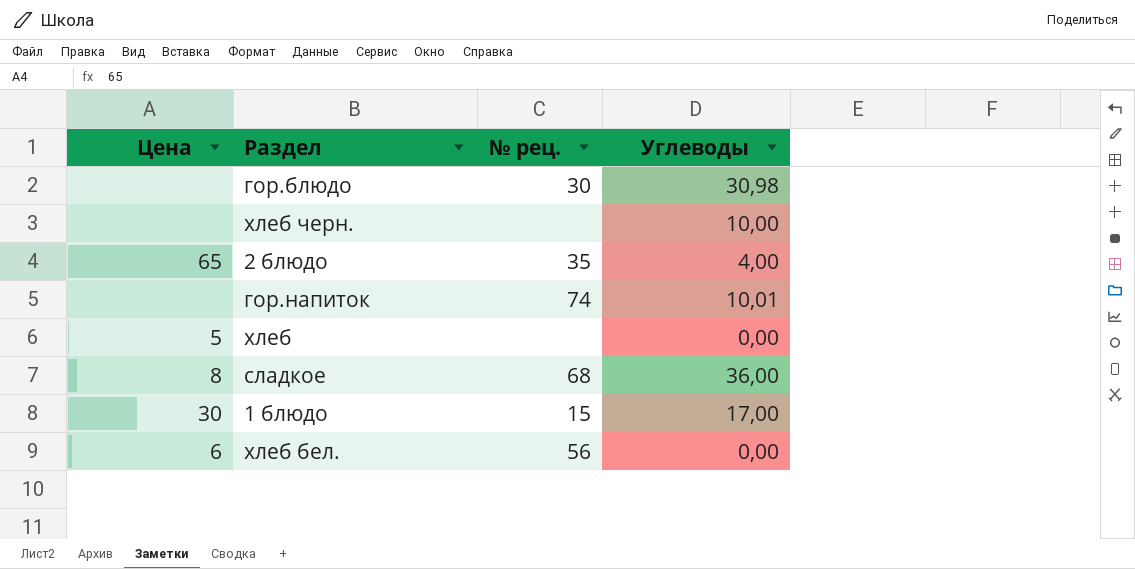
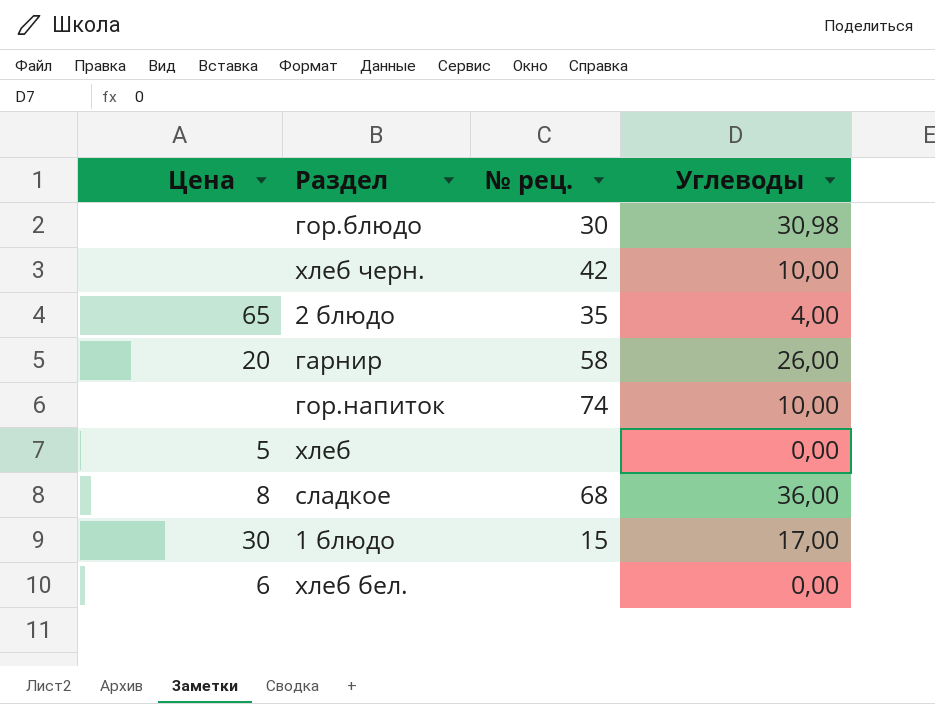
хлеб черн. | № рец.: none -> 42
row гарнир: none -> 20 | 58 | 26,00
гор.напиток | Углеводы: 10,01 -> 10,00
хлеб бел. | № рец.: 56 -> none

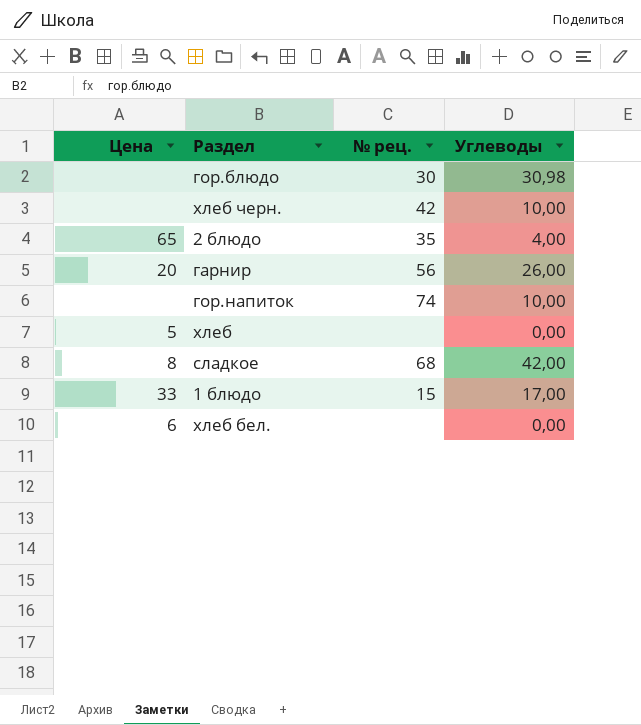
гарнир | № рец.: 58 -> 56
сладкое | Углеводы: 36,00 -> 42,00
1 блюдо | Цена: 30 -> 33

